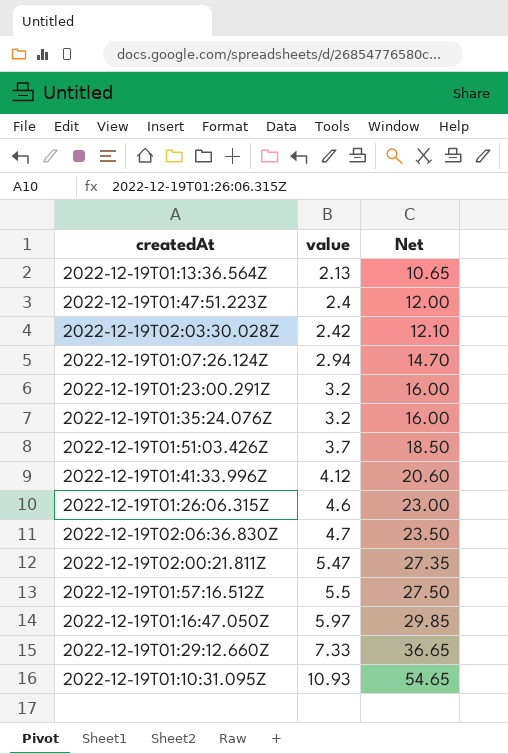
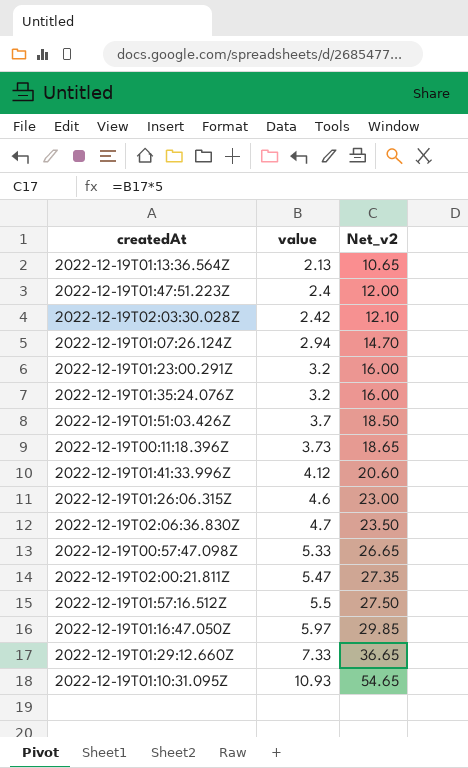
column name: Net -> Net_v2
row 2022-12-19T00:11:18.396Z: none -> 3.73 | 18.65
row 2022-12-19T00:57:47.098Z: none -> 5.33 | 26.65

